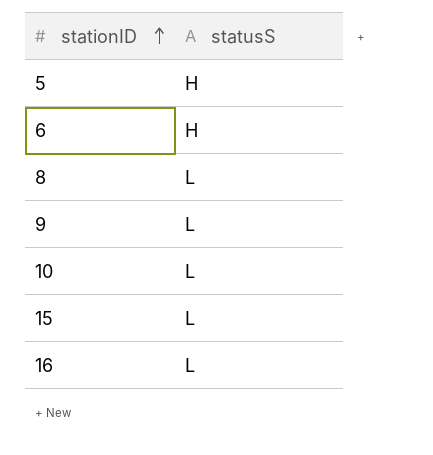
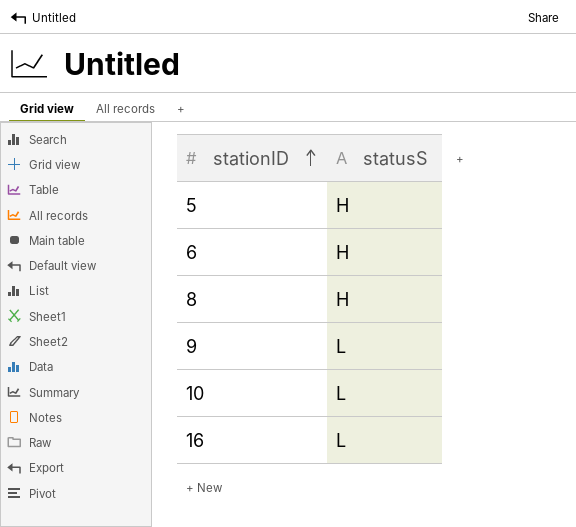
row 15: L -> none
8 | statusS: L -> H

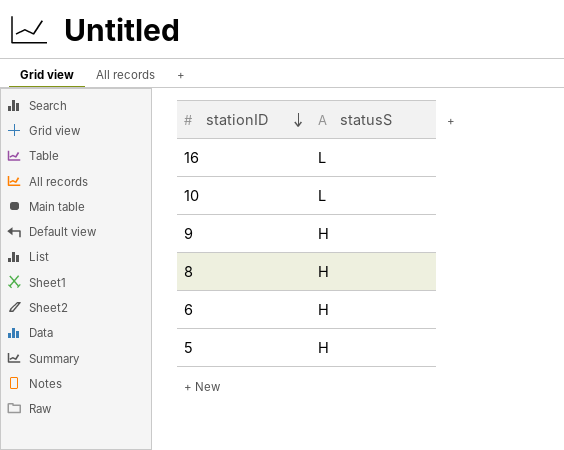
row order: stationID ascending -> stationID descending
9 | statusS: L -> H

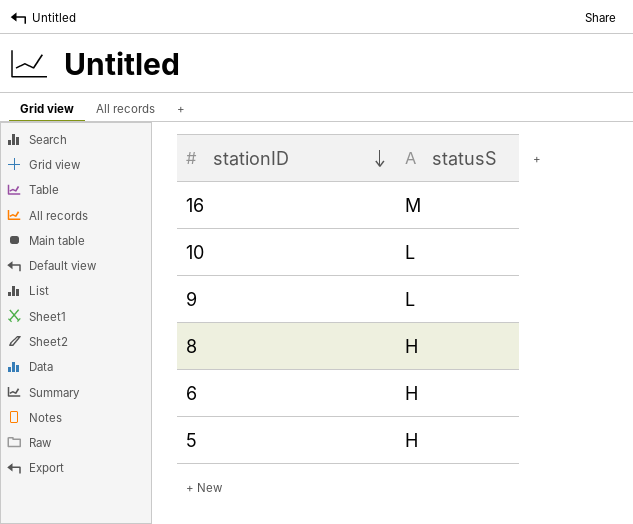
16 | statusS: L -> M
9 | statusS: H -> L

